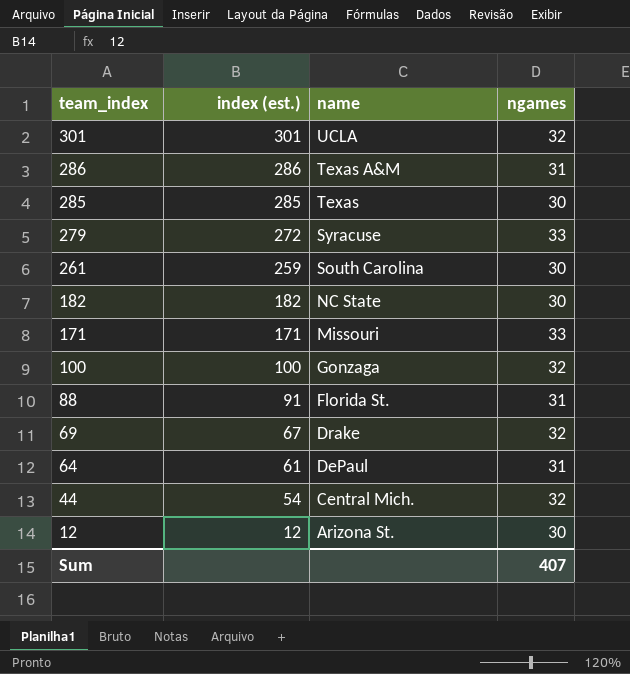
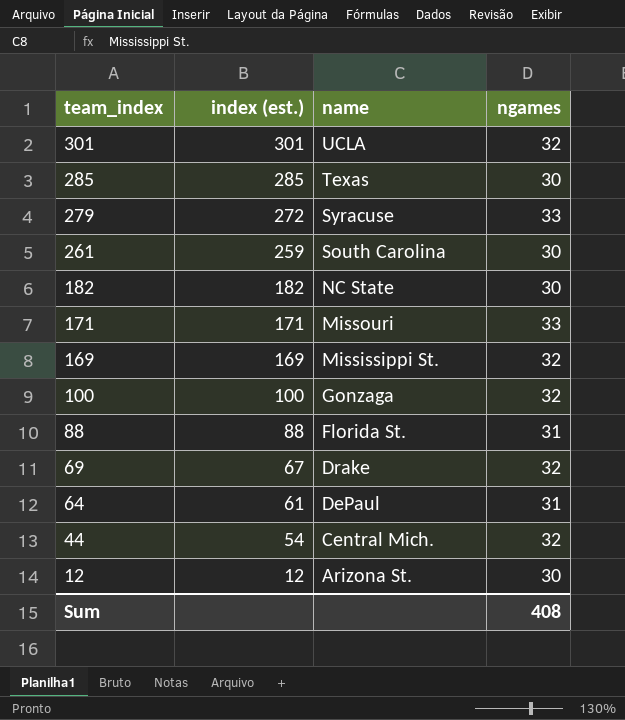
row 286: 286 | Texas A&M | 31 -> none
row 169: none -> 169 | Mississippi St. | 32
88 | index (est.): 91 -> 88
Sum | ngames: 407 -> 408

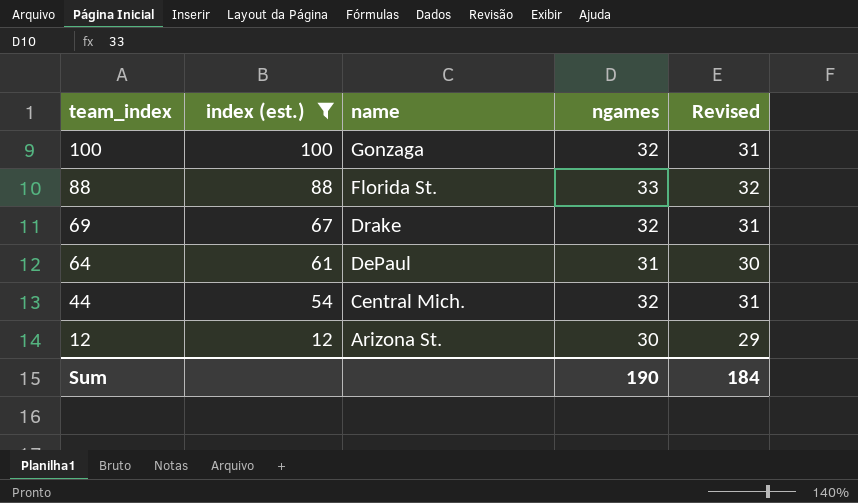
filter: none -> index (est.) <= 100
column Revised | formula: none -> [ngames] - 1
88 | ngames: 31 -> 33
Sum | ngames: 408 -> 190

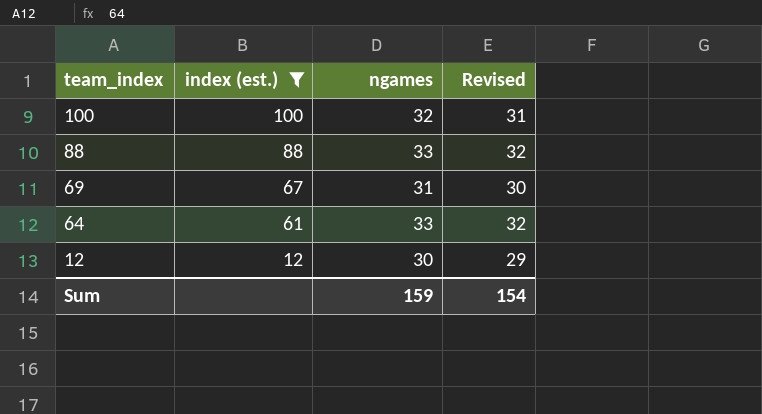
column name | position: 3 -> none
row 44: 54 | Central Mich. | 32 | 31 -> none
69 | ngames: 32 -> 31
69 | Revised: 31 -> 30
64 | ngames: 31 -> 33
64 | Revised: 30 -> 32
Sum | ngames: 190 -> 159
Sum | Revised: 184 -> 154

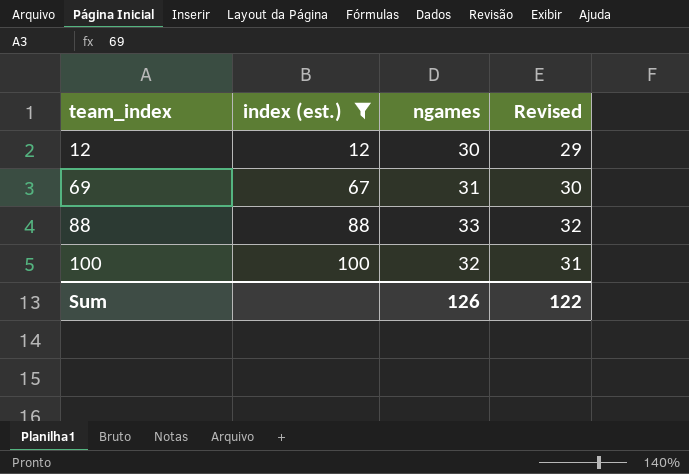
row order: team_index descending -> team_index ascending
row 64: 61 | 33 | 32 -> none
Sum | ngames: 159 -> 126
Sum | Revised: 154 -> 122

